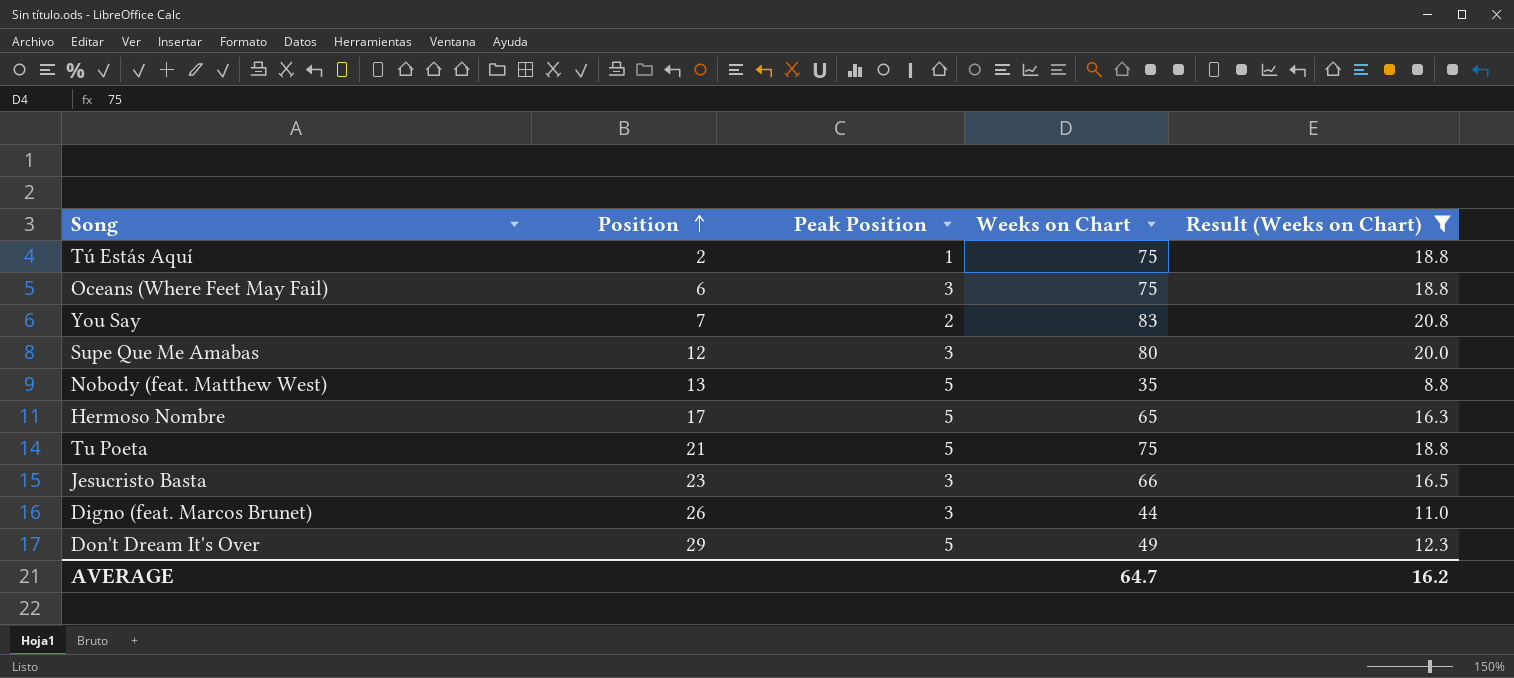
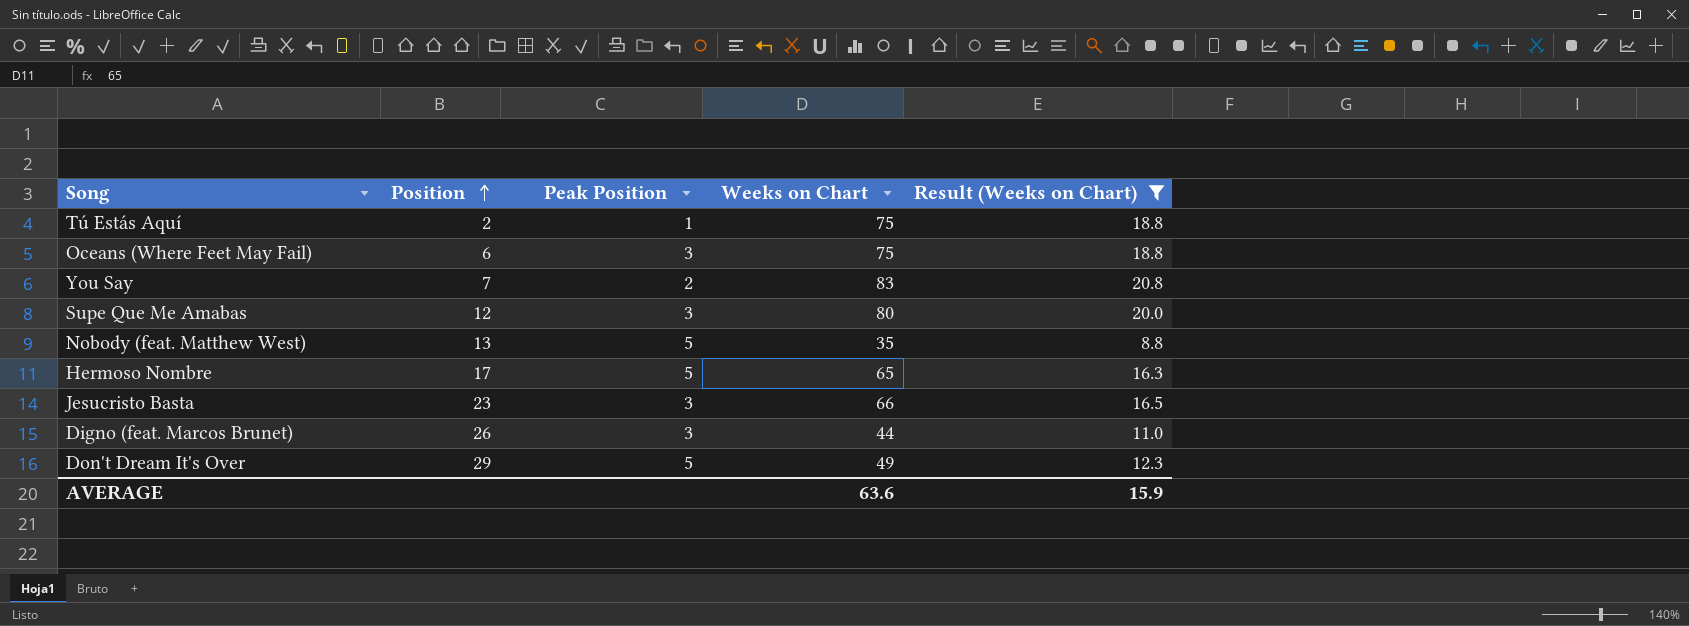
row Tu Poeta: 21 | 5 | 75 | 18.8 -> none
AVERAGE | Weeks on Chart: 64.7 -> 63.6
AVERAGE | Result (Weeks on Chart): 16.2 -> 15.9

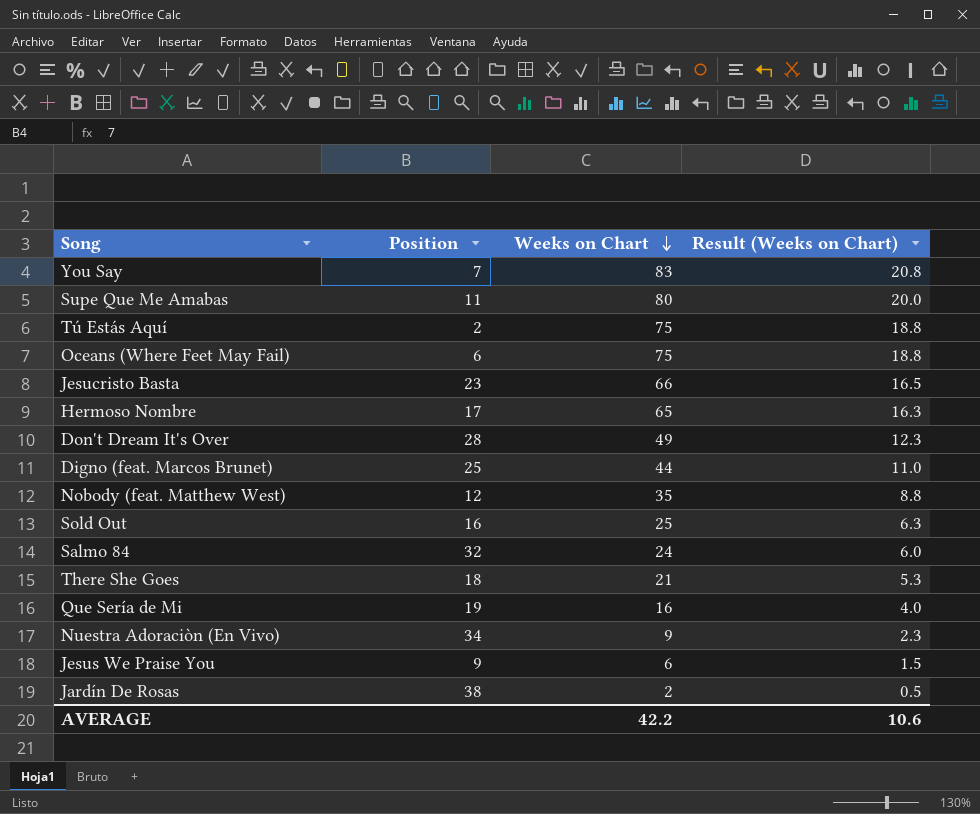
filter: Result (Weeks on Chart) >= 8.8 -> none
row order: Position ascending -> Weeks on Chart descending
column Peak Position | position: 3 -> none
Supe Que Me Amabas | Position: 12 -> 11
Don't Dream It's Over | Position: 29 -> 28
Digno (feat. Marcos Brunet) | Position: 26 -> 25
Nobody (feat. Matthew West) | Position: 13 -> 12
AVERAGE | Weeks on Chart: 63.6 -> 42.2
AVERAGE | Result (Weeks on Chart): 15.9 -> 10.6

